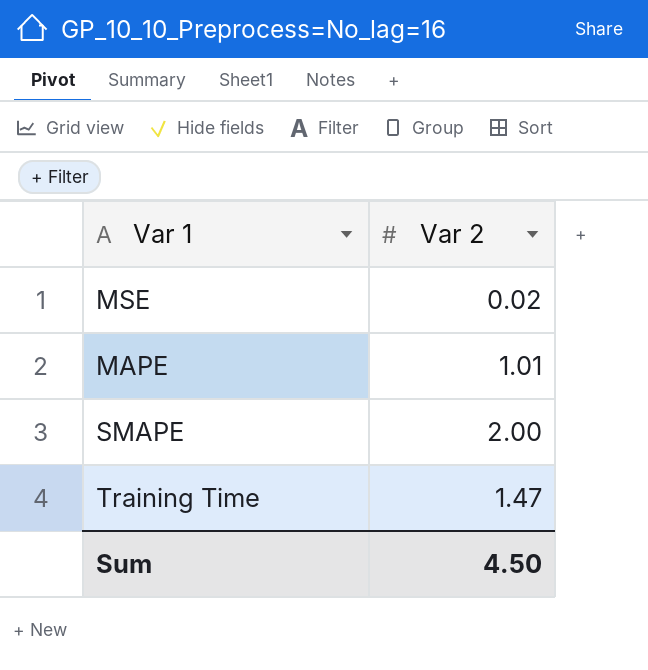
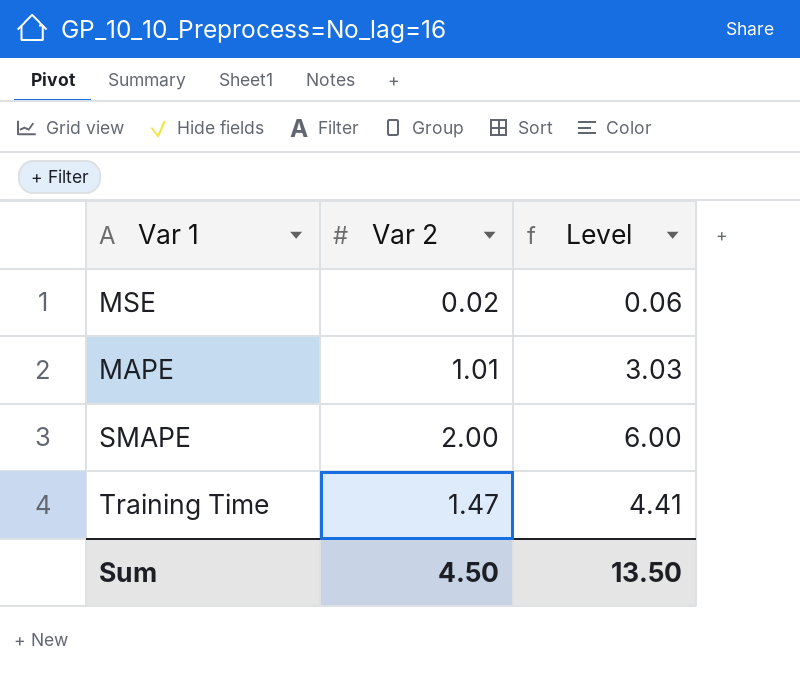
column Level | formula: none -> [Var 2] * 3

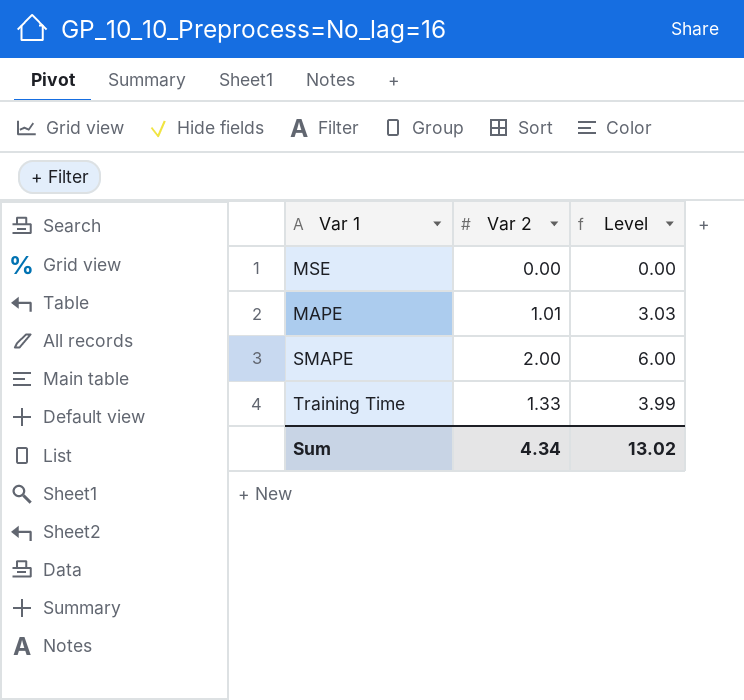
MSE | Var 2: 0.02 -> 0.00
MSE | Level: 0.06 -> 0.00
Training Time | Var 2: 1.47 -> 1.33
Training Time | Level: 4.41 -> 3.99
Sum | Var 2: 4.50 -> 4.34
Sum | Level: 13.50 -> 13.02

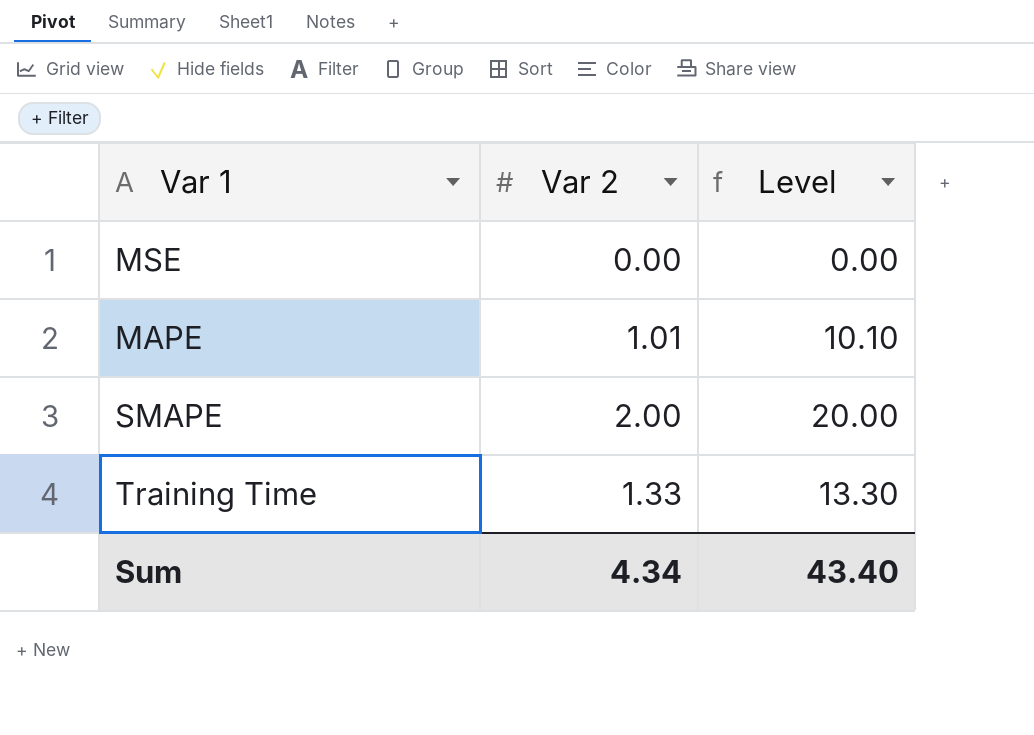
column Level | formula: [Var 2] * 3 -> [Var 2] * 10
Sum | Level: 13.02 -> 43.40

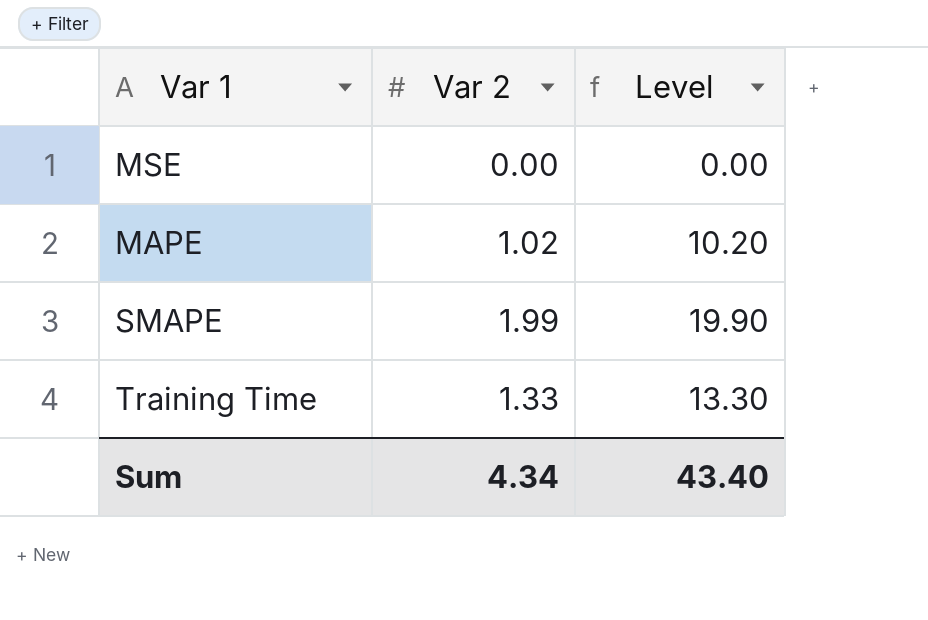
MAPE | Var 2: 1.01 -> 1.02
MAPE | Level: 10.10 -> 10.20
SMAPE | Var 2: 2.00 -> 1.99
SMAPE | Level: 20.00 -> 19.90

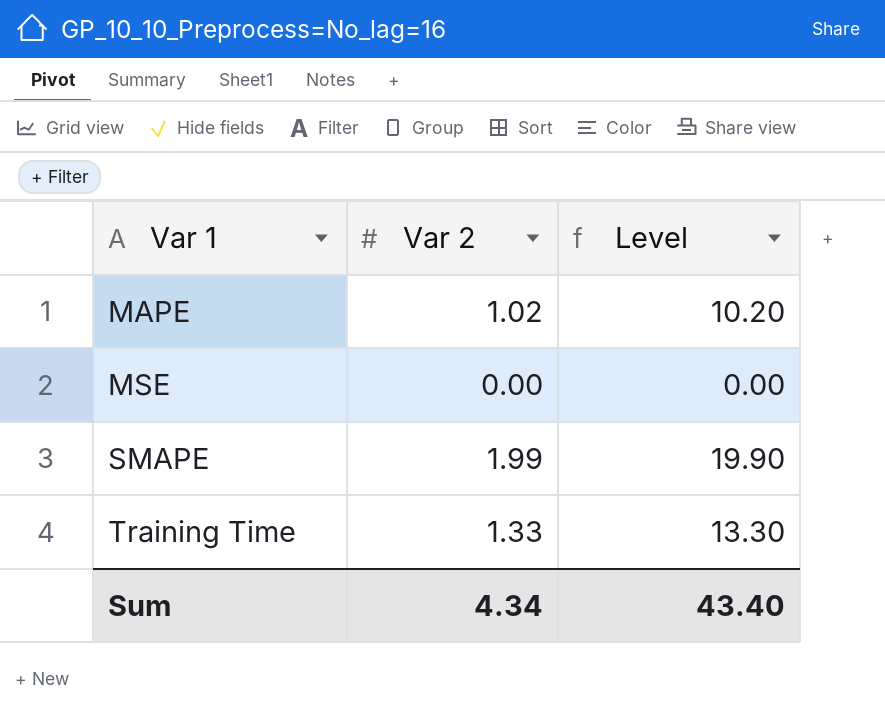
row order: none -> Var 1 ascending

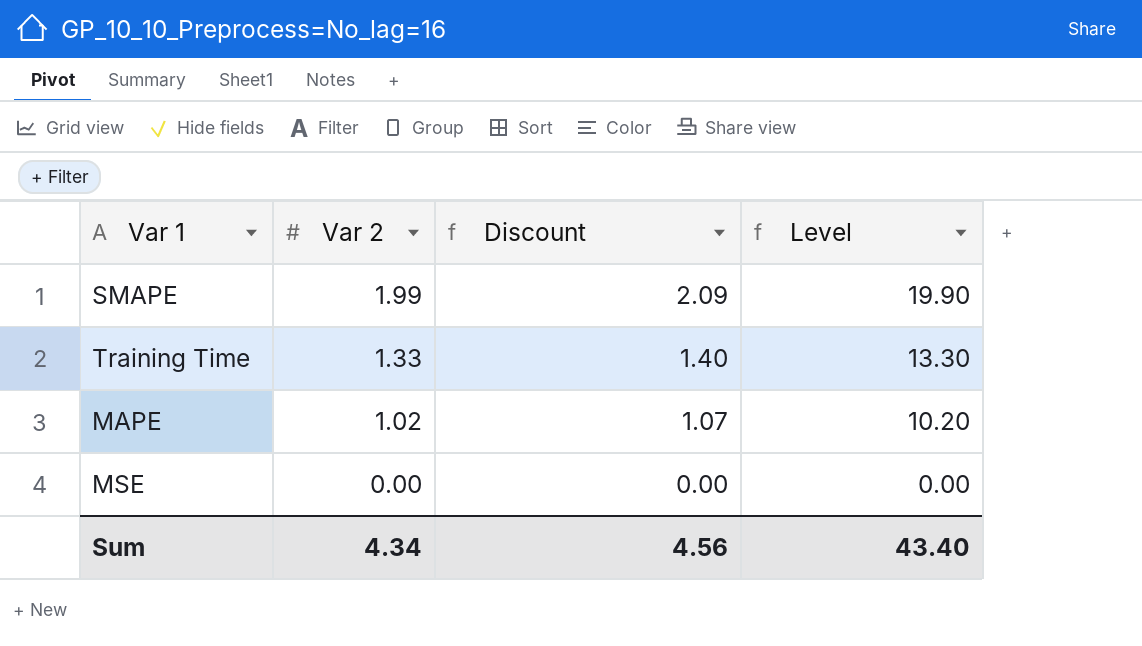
row order: Var 1 ascending -> Var 2 descending
column Discount | formula: none -> [Var 2] * 1.05

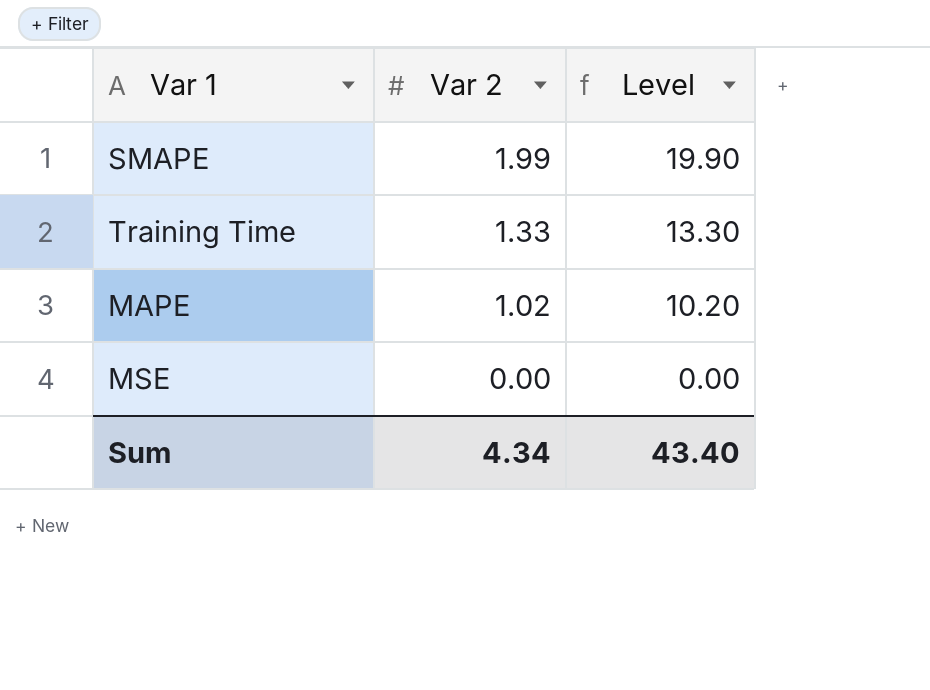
column Discount | formula: [Var 2] * 1.05 -> none

